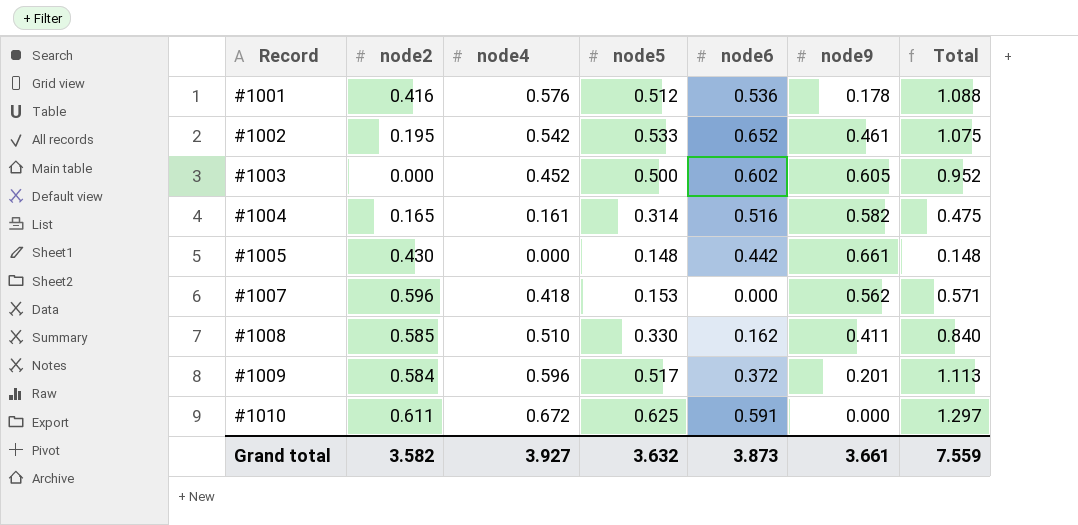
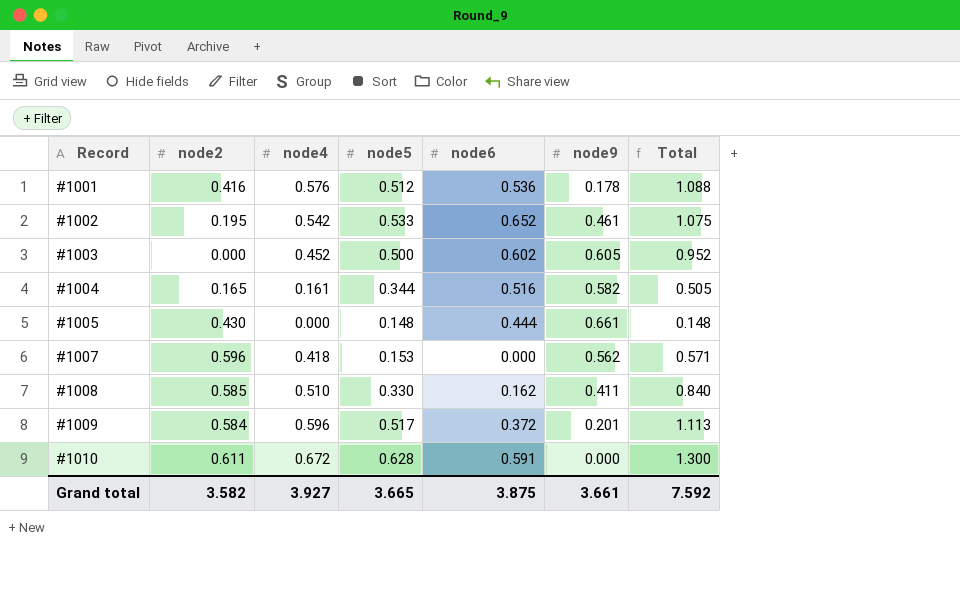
#1004 | node5: 0.314 -> 0.344
#1004 | Total: 0.475 -> 0.505
#1005 | node6: 0.442 -> 0.444
#1010 | node5: 0.625 -> 0.628
#1010 | Total: 1.297 -> 1.300
Grand total | node5: 3.632 -> 3.665
Grand total | node6: 3.873 -> 3.875
Grand total | Total: 7.559 -> 7.592

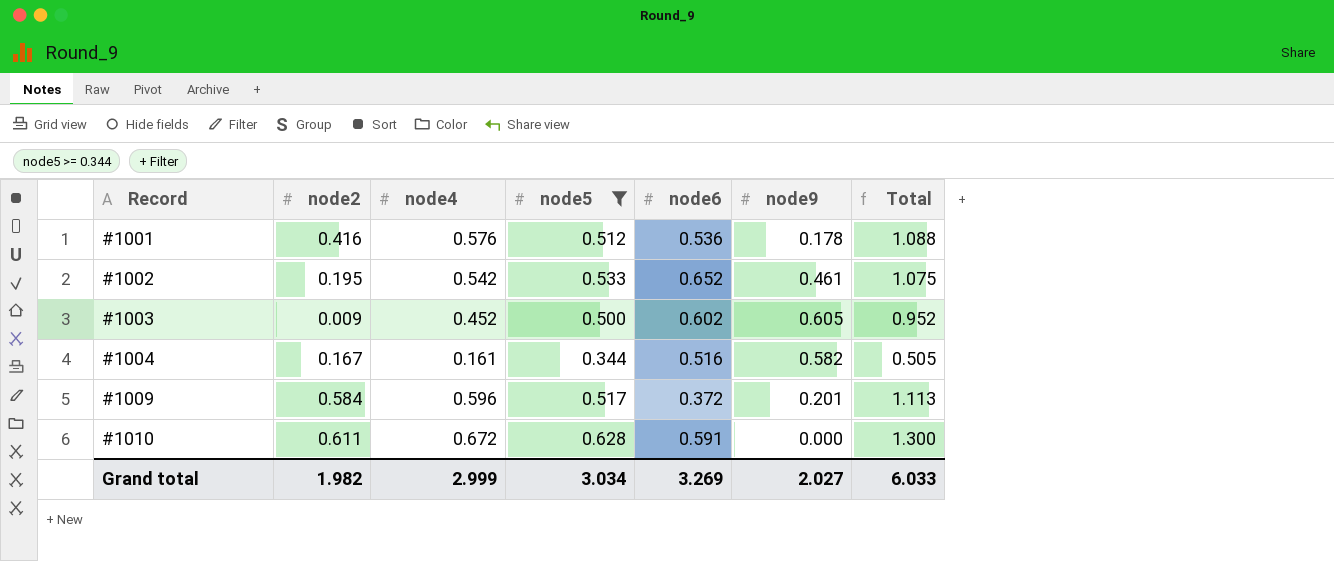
filter: none -> node5 >= 0.344
#1003 | node2: 0.000 -> 0.009
#1004 | node2: 0.165 -> 0.167
Grand total | node2: 3.582 -> 1.982
Grand total | node4: 3.927 -> 2.999
Grand total | node5: 3.665 -> 3.034
Grand total | node6: 3.875 -> 3.269
Grand total | node9: 3.661 -> 2.027
Grand total | Total: 7.592 -> 6.033

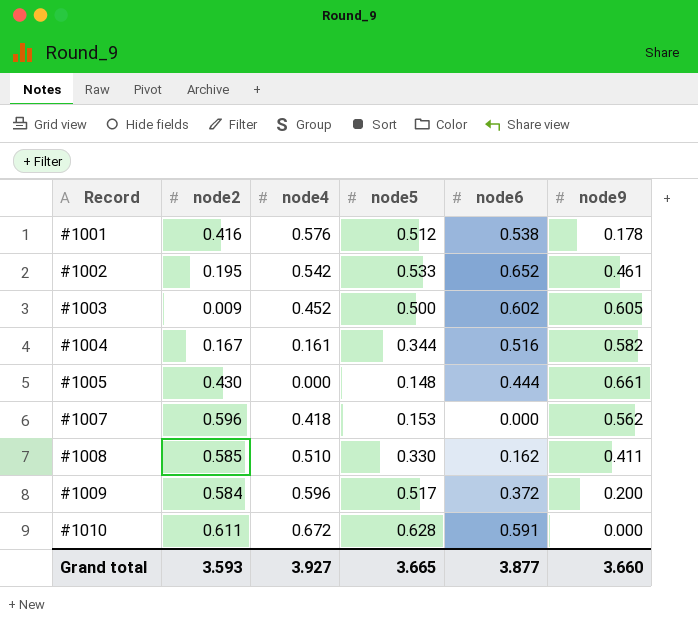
filter: node5 >= 0.344 -> none
column Total | formula: [node4] + [node5] -> none
#1001 | node6: 0.536 -> 0.538
#1009 | node9: 0.201 -> 0.200
Grand total | node2: 1.982 -> 3.593
Grand total | node4: 2.999 -> 3.927
Grand total | node5: 3.034 -> 3.665
Grand total | node6: 3.269 -> 3.877
Grand total | node9: 2.027 -> 3.660

